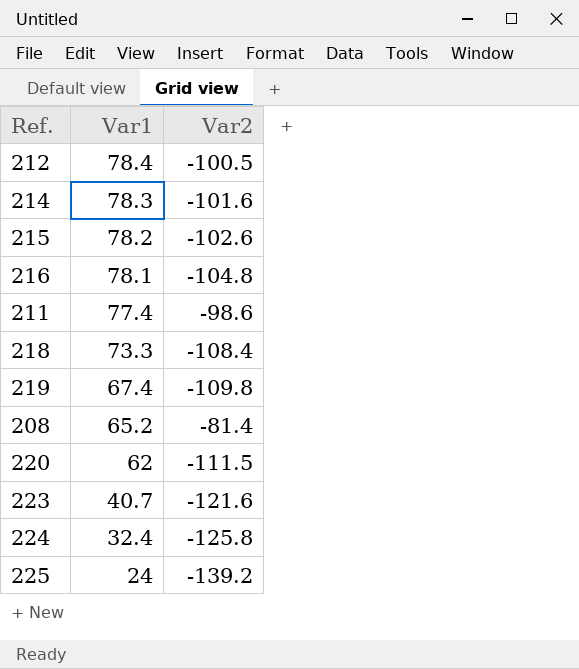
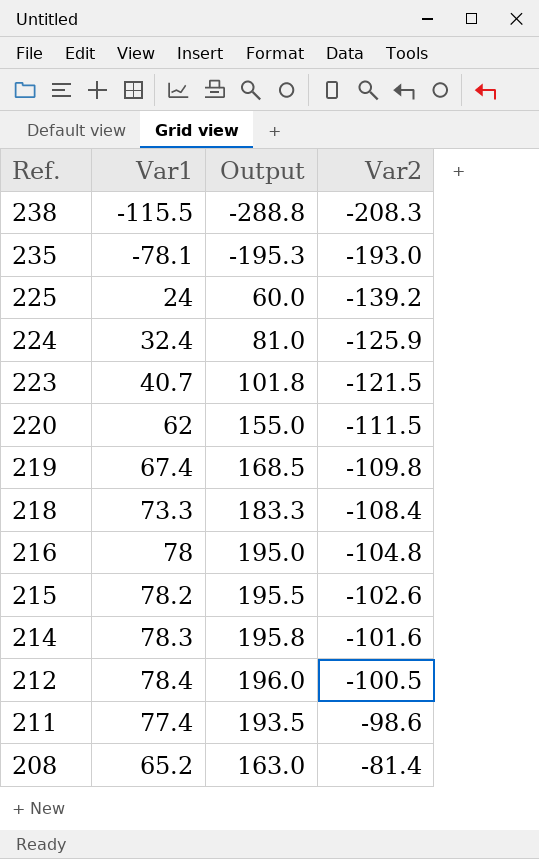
row order: Var1 descending -> Ref. descending
column Output | formula: none -> [Var1] * 2.5
row 238: none -> -115.5 | -288.8 | -208.3
row 235: none -> -78.1 | -195.3 | -193.0
224 | Var2: -125.8 -> -125.9
223 | Var2: -121.6 -> -121.5
216 | Var1: 78.1 -> 78

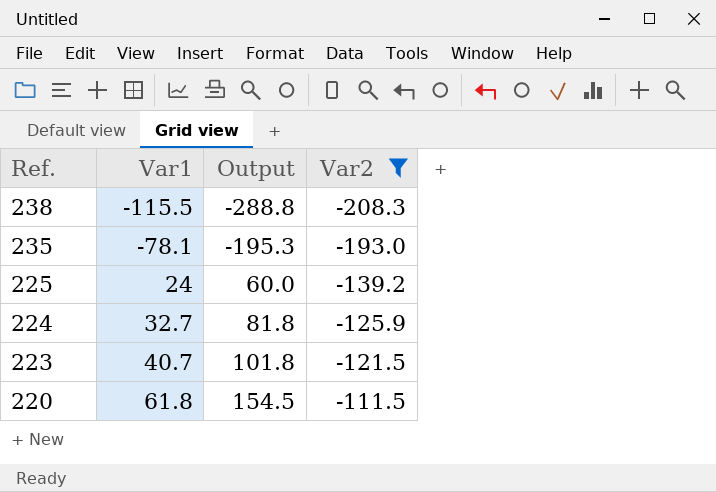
filter: none -> Var2 <= -111.5
224 | Var1: 32.4 -> 32.7
224 | Output: 81.0 -> 81.8
220 | Var1: 62 -> 61.8
220 | Output: 155.0 -> 154.5

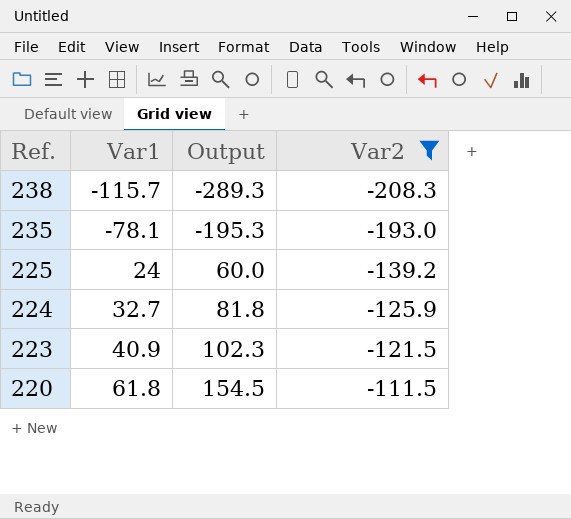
238 | Var1: -115.5 -> -115.7
238 | Output: -288.8 -> -289.3
223 | Var1: 40.7 -> 40.9
223 | Output: 101.8 -> 102.3

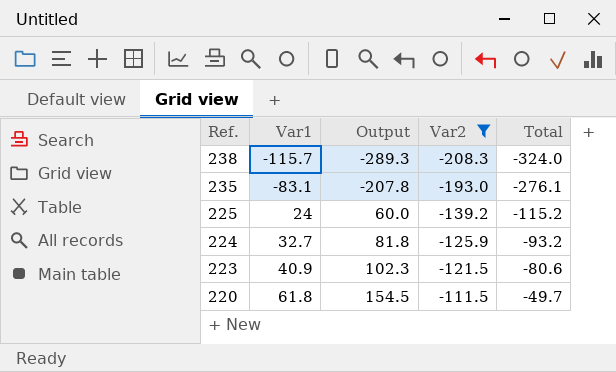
column Total | formula: none -> [Var1] + [Var2]
235 | Var1: -78.1 -> -83.1
235 | Output: -195.3 -> -207.8

